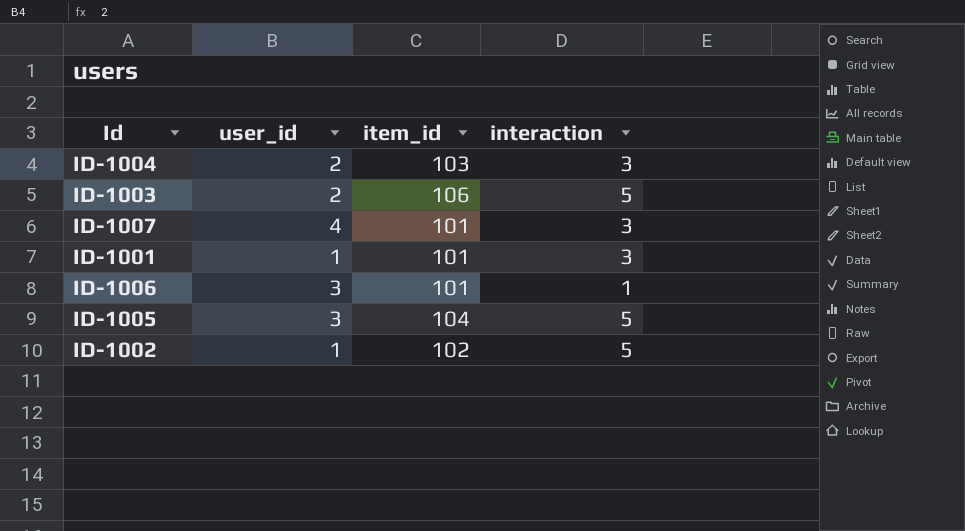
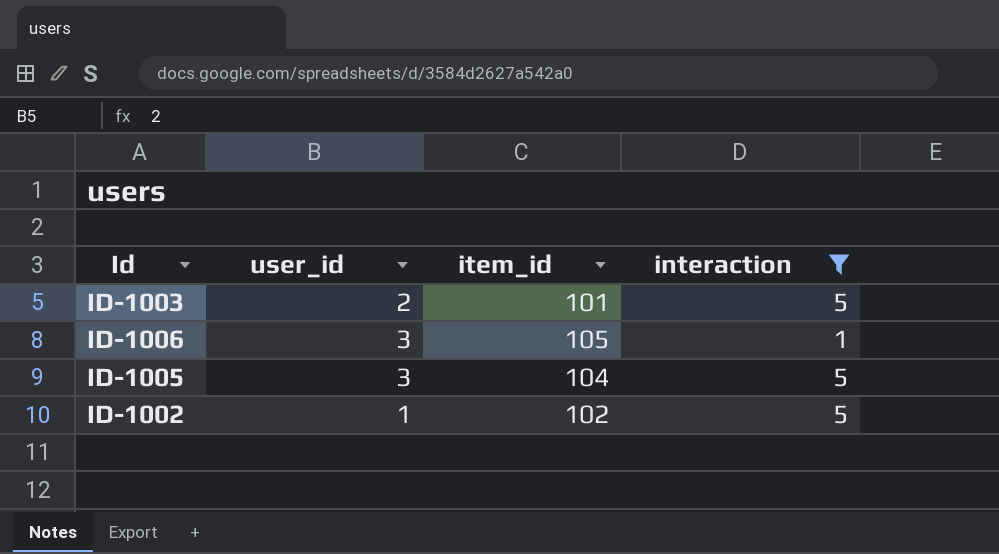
filter: none -> interaction != 3
ID-1003 | item_id: 106 -> 101
ID-1006 | item_id: 101 -> 105

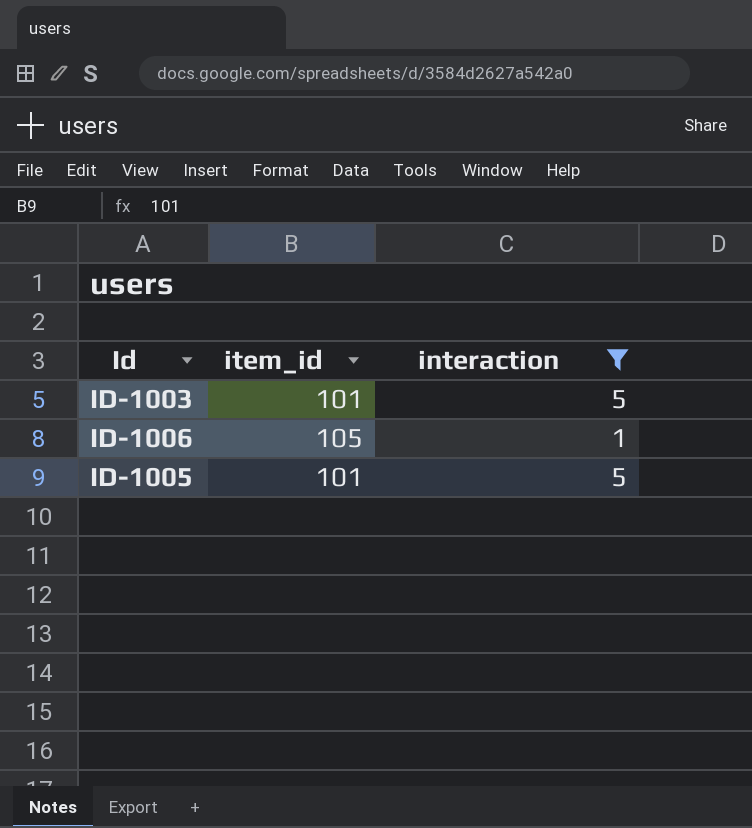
column user_id | position: 2 -> none
row ID-1002: 1 | 102 | 5 -> none
ID-1005 | item_id: 104 -> 101

